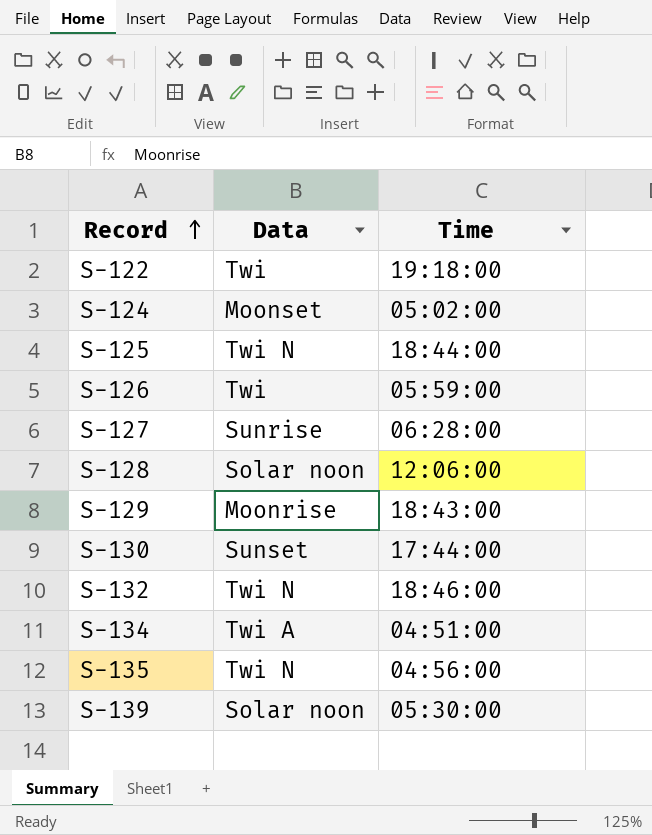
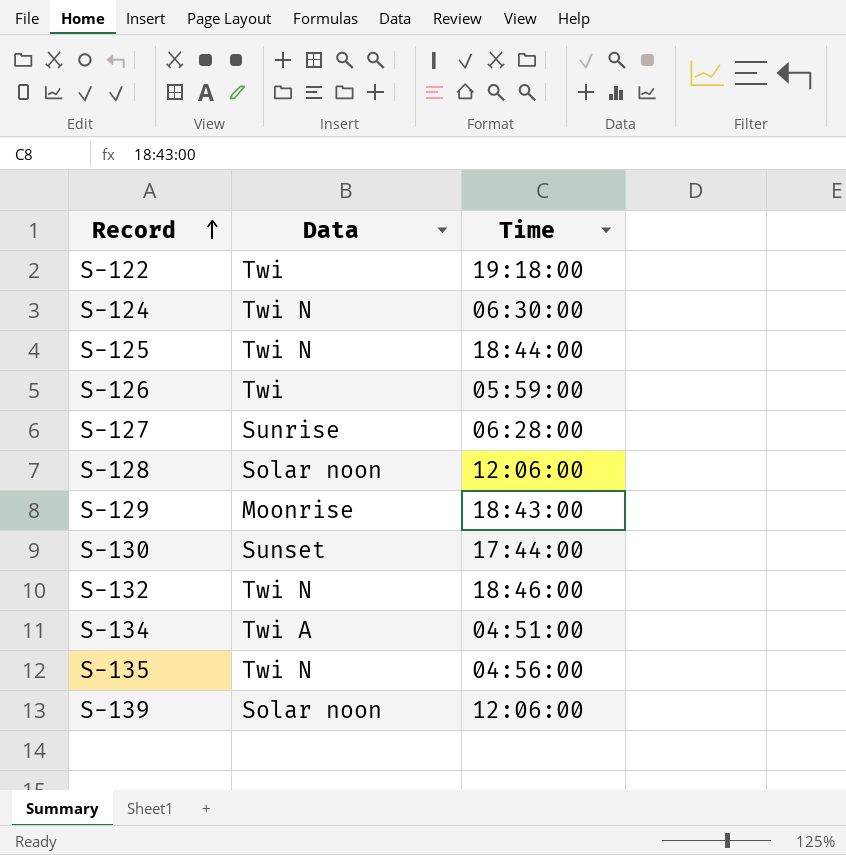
S-124 | Data: Moonset -> Twi N
S-124 | Time: 05:02:00 -> 06:30:00
S-139 | Time: 05:30:00 -> 12:06:00

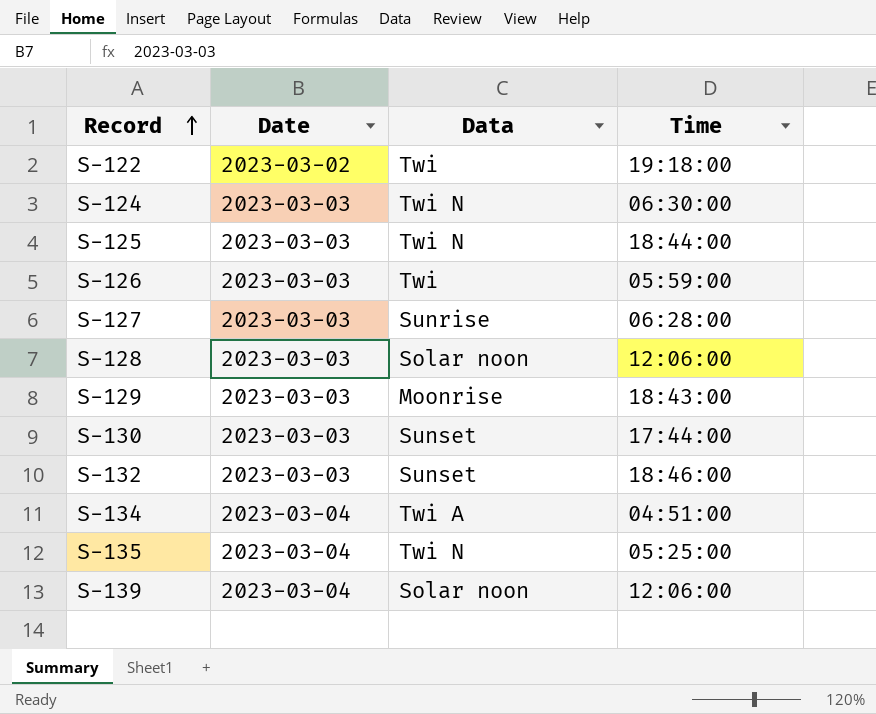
column Date | position: none -> 2
S-132 | Data: Twi N -> Sunset
S-135 | Time: 04:56:00 -> 05:25:00

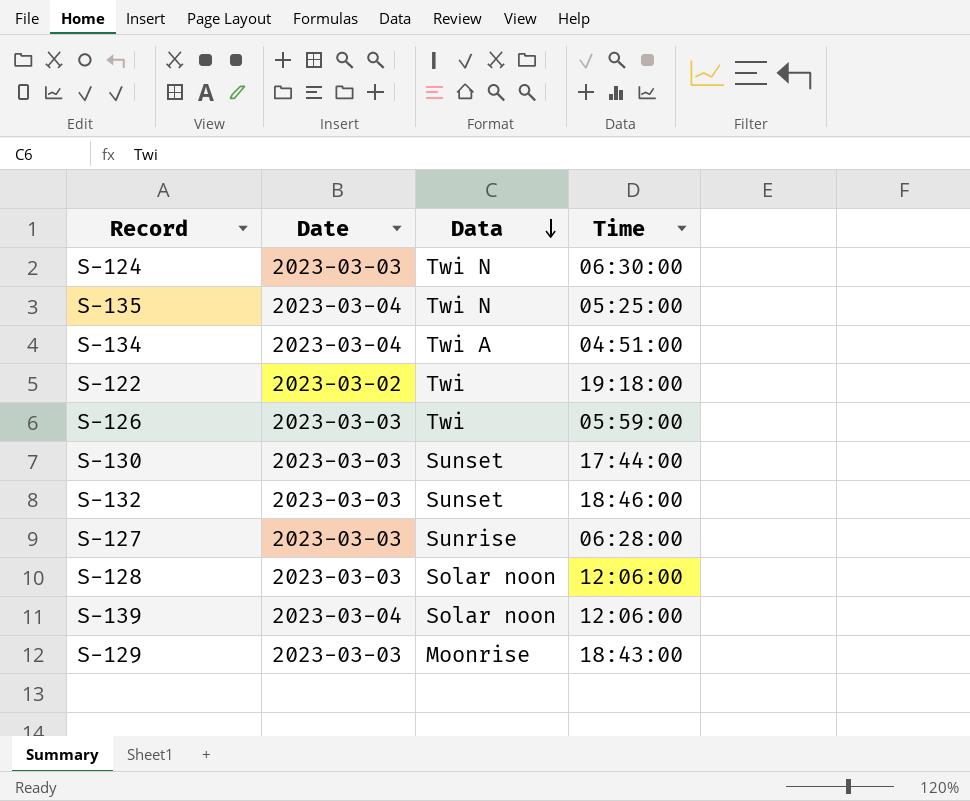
row order: Record ascending -> Data descending
row S-125: 2023-03-03 | Twi N | 18:44:00 -> none

